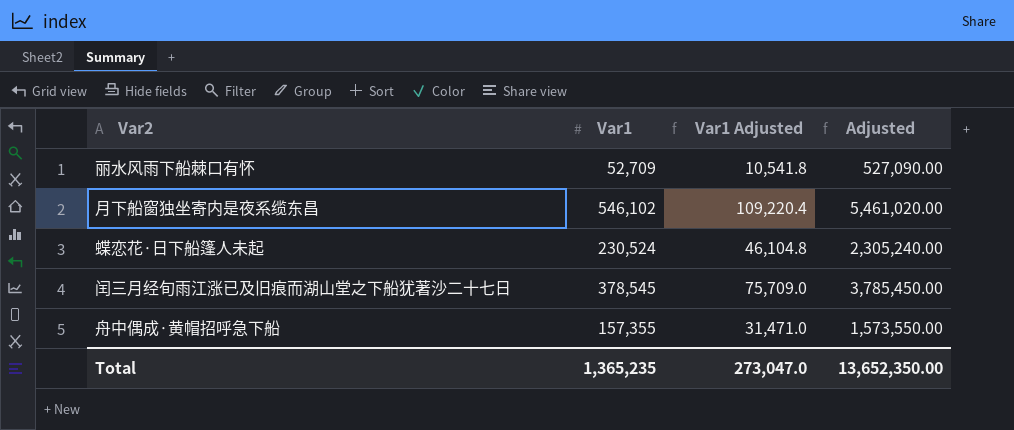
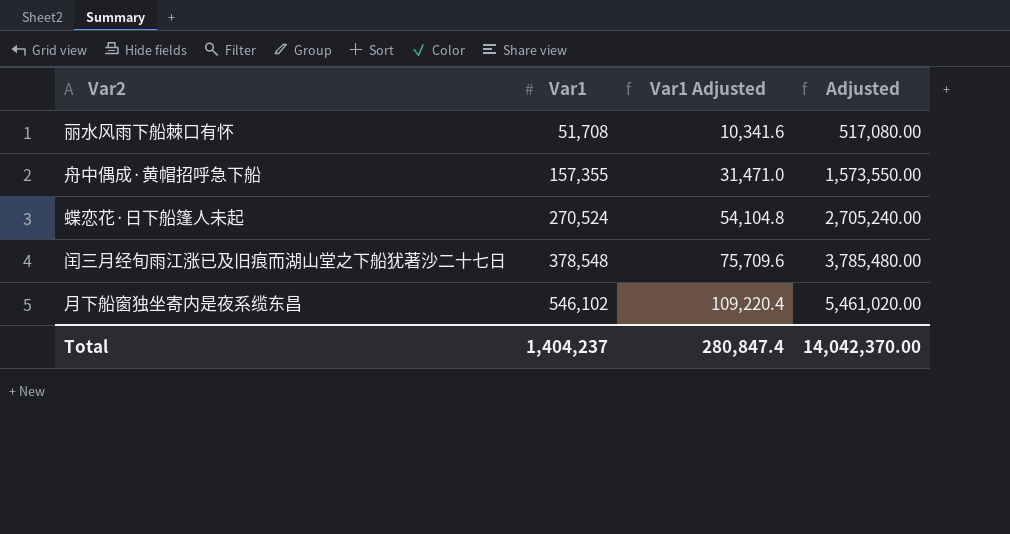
row order: none -> Var1 ascending
丽水风雨下船棘口有怀 | Var1: 52,709 -> 51,708
丽水风雨下船棘口有怀 | Var1 Adjusted: 10,541.8 -> 10,341.6
丽水风雨下船棘口有怀 | Adjusted: 527,090.00 -> 517,080.00
蝶恋花·日下船篷人未起 | Var1: 230,524 -> 270,524
蝶恋花·日下船篷人未起 | Var1 Adjusted: 46,104.8 -> 54,104.8
蝶恋花·日下船篷人未起 | Adjusted: 2,305,240.00 -> 2,705,240.00
闰三月经旬雨江涨已及旧痕而湖山堂之下船犹著沙二十七日 | Var1: 378,545 -> 378,548
闰三月经旬雨江涨已及旧痕而湖山堂之下船犹著沙二十七日 | Var1 Adjusted: 75,709.0 -> 75,709.6
闰三月经旬雨江涨已及旧痕而湖山堂之下船犹著沙二十七日 | Adjusted: 3,785,450.00 -> 3,785,480.00
Total | Var1: 1,365,235 -> 1,404,237
Total | Var1 Adjusted: 273,047.0 -> 280,847.4
Total | Adjusted: 13,652,350.00 -> 14,042,370.00

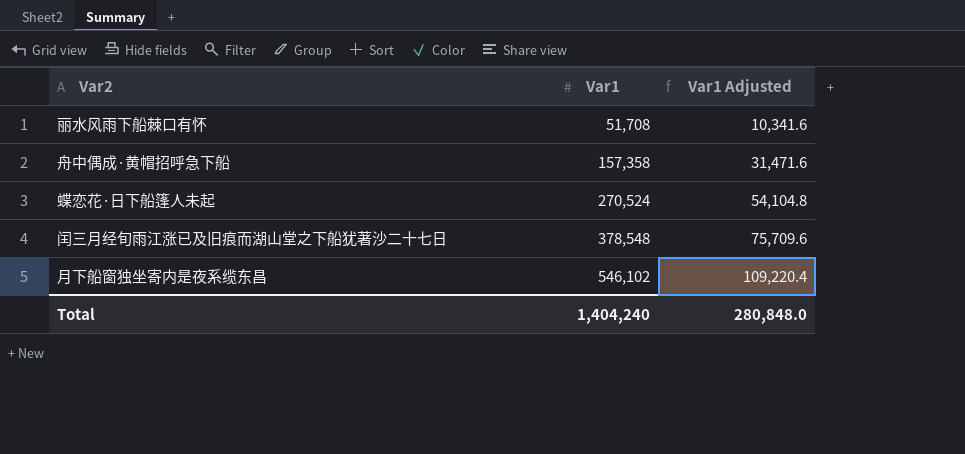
column Adjusted | formula: [Var1] * 10 -> none
舟中偶成·黄帽招呼急下船 | Var1: 157,355 -> 157,358
舟中偶成·黄帽招呼急下船 | Var1 Adjusted: 31,471.0 -> 31,471.6
Total | Var1: 1,404,237 -> 1,404,240
Total | Var1 Adjusted: 280,847.4 -> 280,848.0

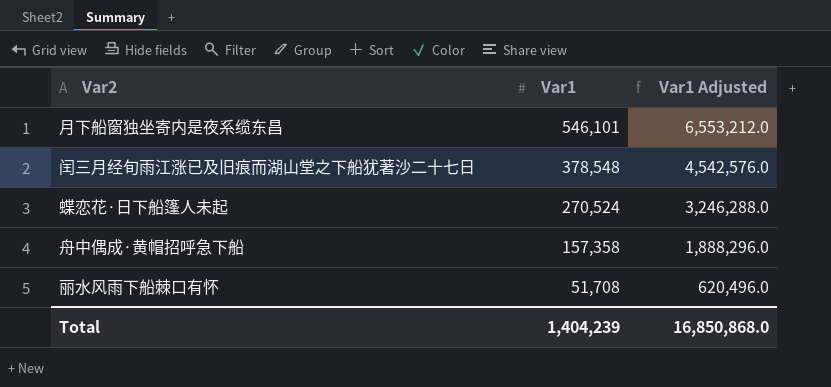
row order: Var1 ascending -> Var1 descending
column Var1 Adjusted | formula: [Var1] * 0.2 -> [Var1] * 12
月下船窗独坐寄内是夜系缆东昌 | Var1: 546,102 -> 546,101
Total | Var1: 1,404,240 -> 1,404,239
Total | Var1 Adjusted: 280,848.0 -> 16,850,868.0

